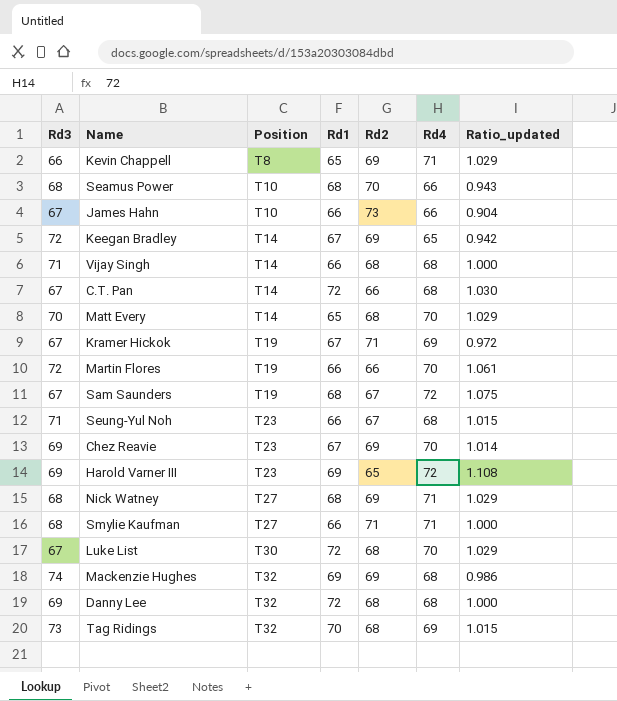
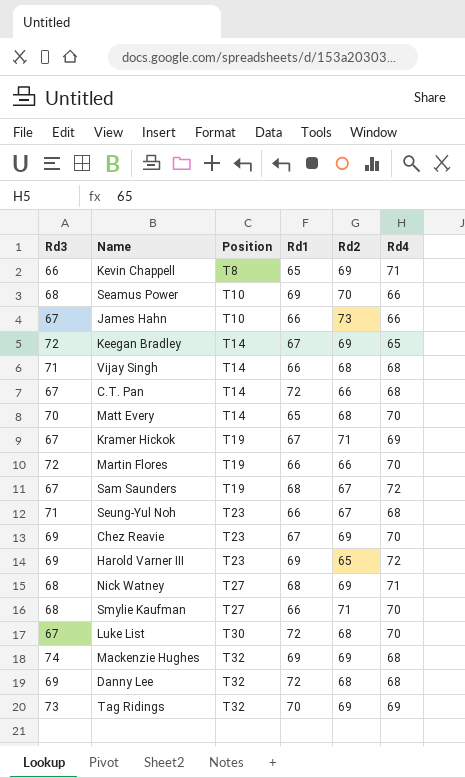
column Ratio_updated | formula: [Rd4] / [Rd2] -> none
Seamus Power | Rd1: 68 -> 69
Smylie Kaufman | Rd4: 71 -> 70
Tag Ridings | Rd2: 68 -> 69

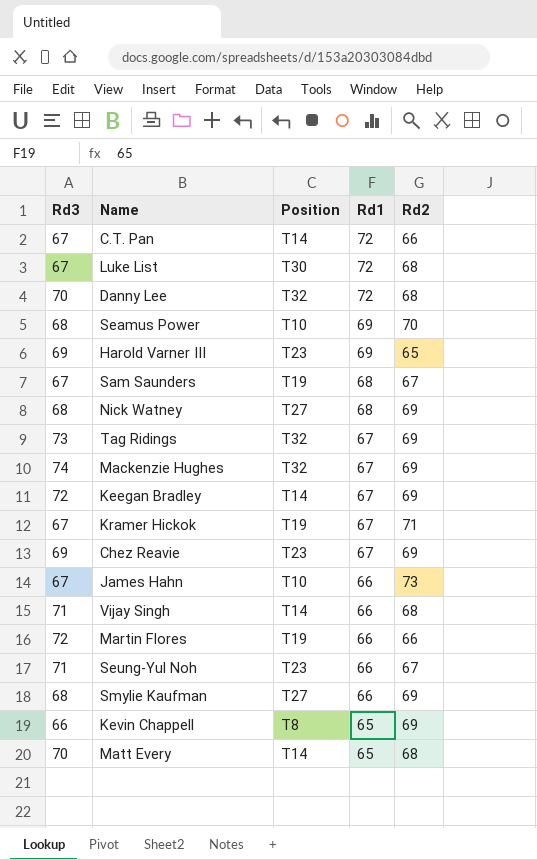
row order: Position ascending -> Rd1 descending
column Rd4 | position: 6 -> none
Danny Lee | Rd3: 69 -> 70
Tag Ridings | Rd1: 70 -> 67
Mackenzie Hughes | Rd1: 69 -> 67
Smylie Kaufman | Rd2: 71 -> 69

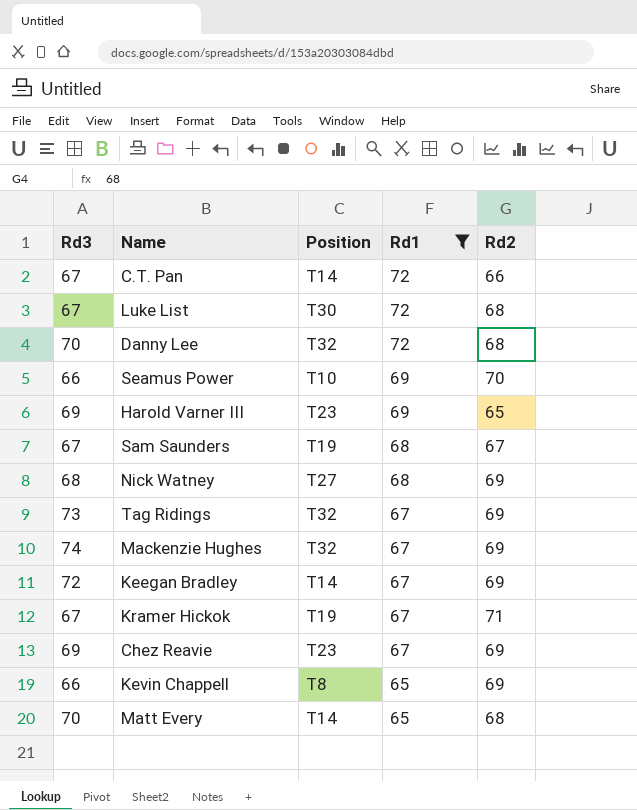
filter: none -> Rd1 != 66
Seamus Power | Rd3: 68 -> 66

